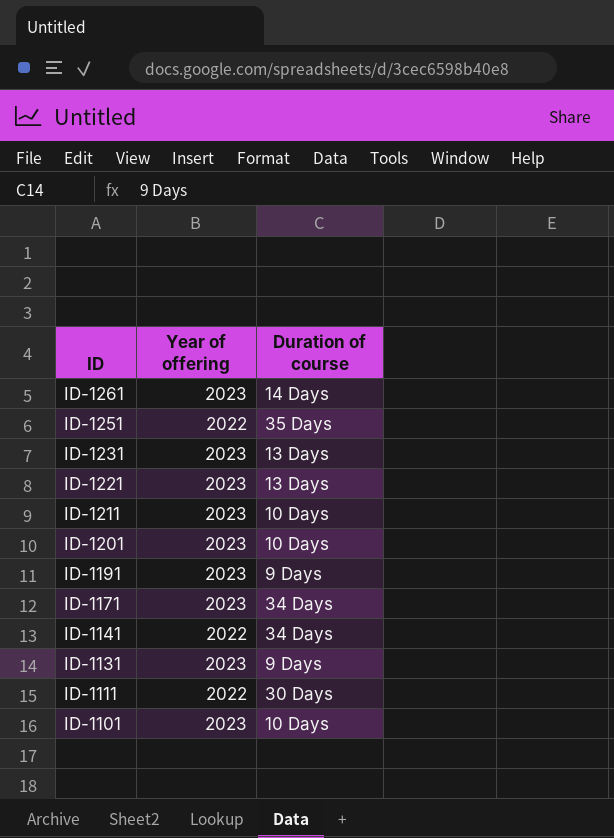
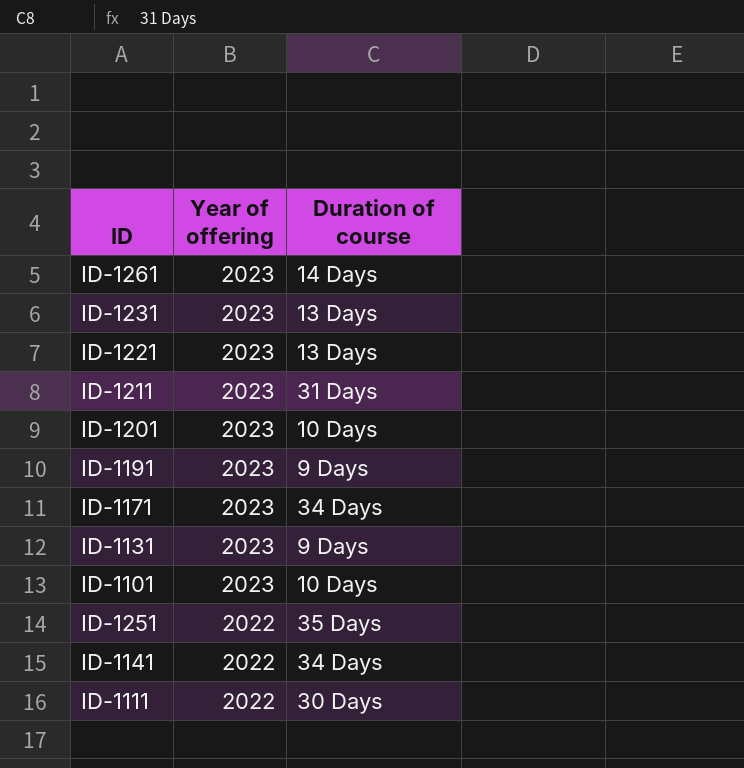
row order: ID descending -> Year of offering descending
ID-1211 | Duration of course: 10 Days -> 31 Days

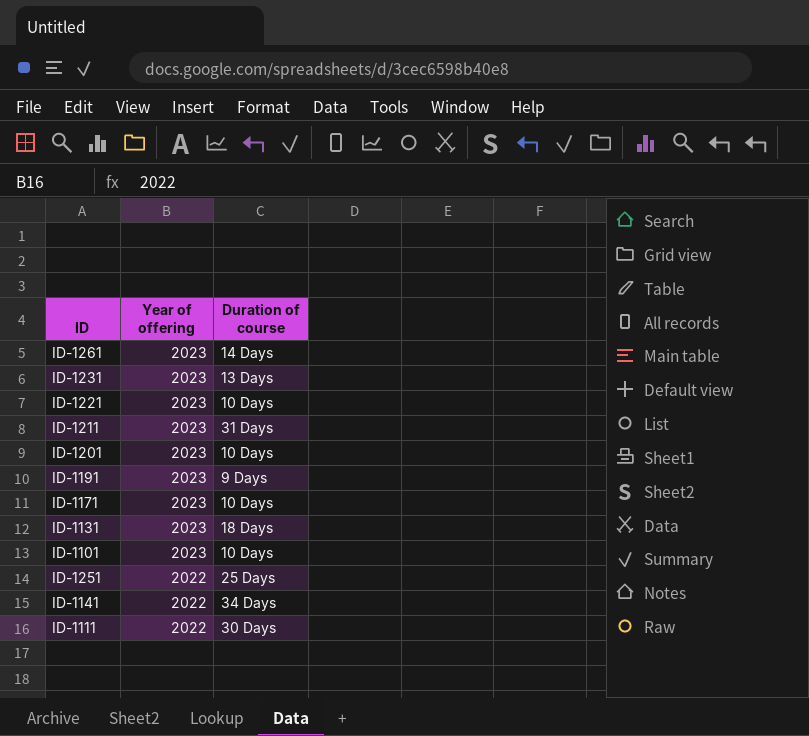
ID-1221 | Duration of course: 13 Days -> 10 Days
ID-1171 | Duration of course: 34 Days -> 10 Days
ID-1131 | Duration of course: 9 Days -> 18 Days
ID-1251 | Duration of course: 35 Days -> 25 Days

